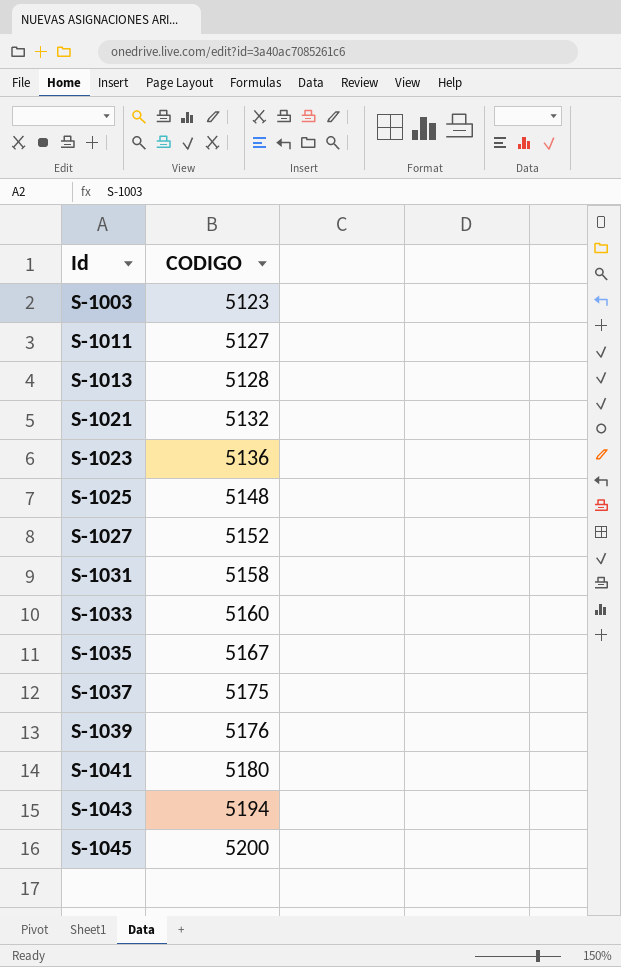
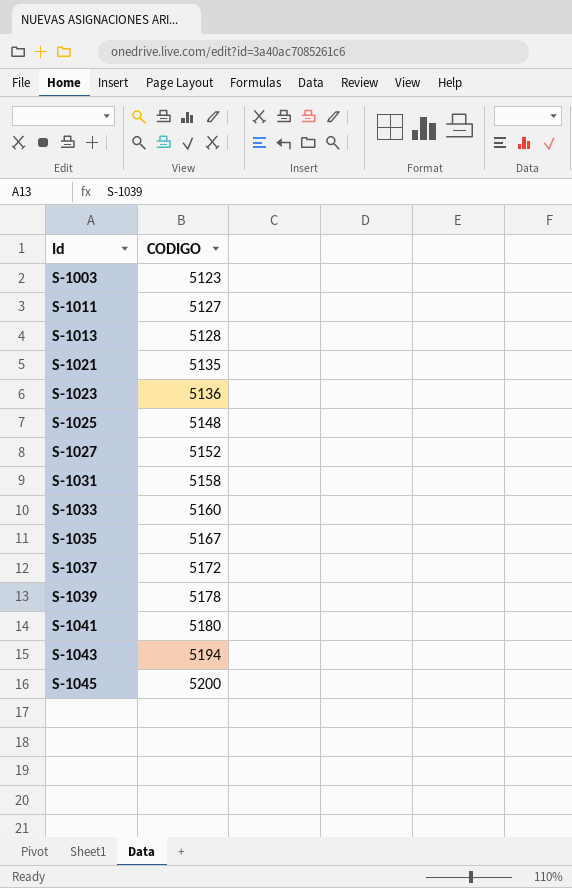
S-1021 | CODIGO: 5132 -> 5135
S-1037 | CODIGO: 5175 -> 5172
S-1039 | CODIGO: 5176 -> 5178

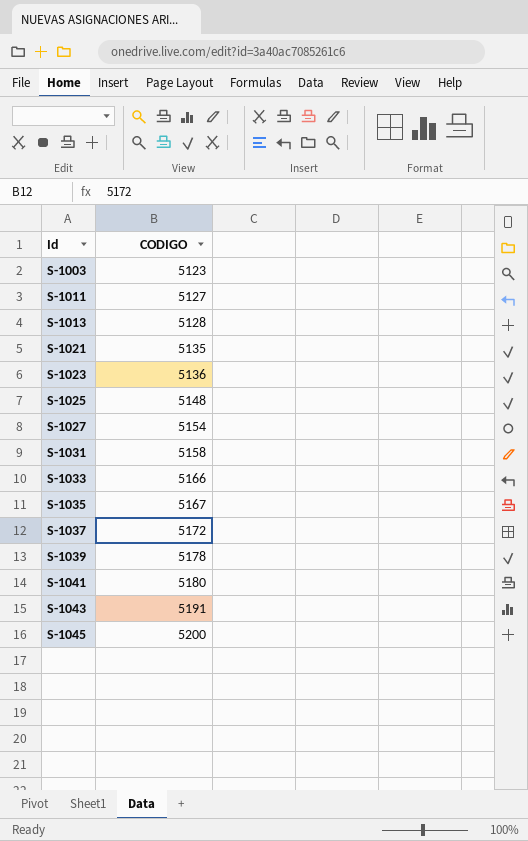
S-1027 | CODIGO: 5152 -> 5154
S-1033 | CODIGO: 5160 -> 5166
S-1043 | CODIGO: 5194 -> 5191

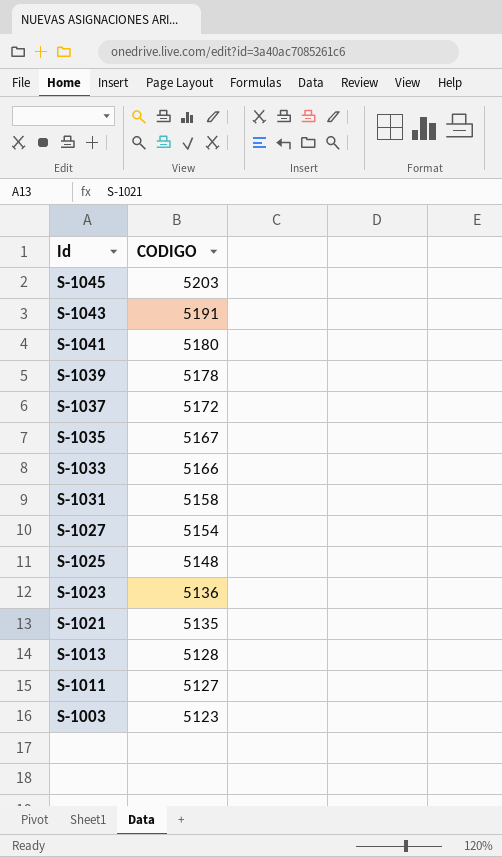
row order: Id ascending -> Id descending
S-1045 | CODIGO: 5200 -> 5203

